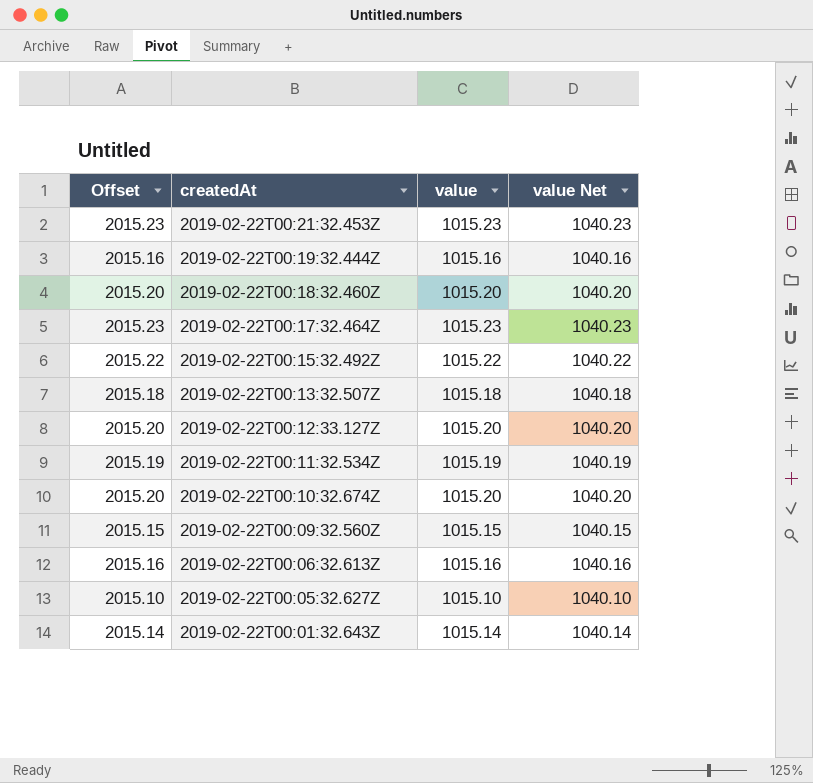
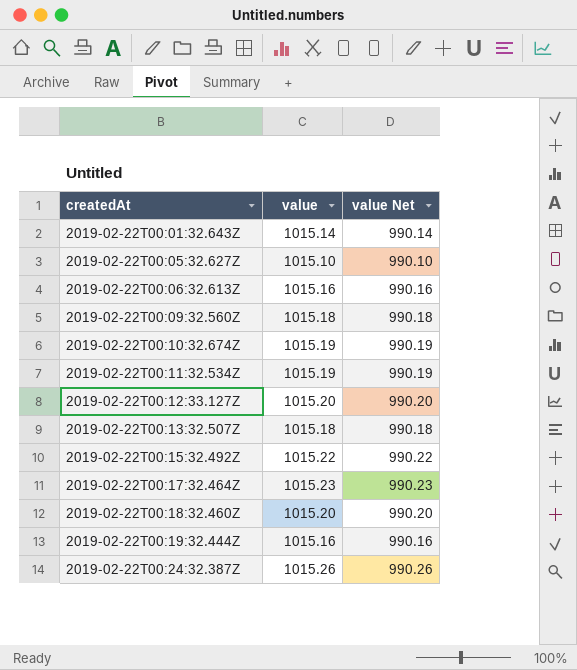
row order: createdAt descending -> createdAt ascending
column Offset | formula: [value] + 1000 -> none
column value Net | formula: [value] + 25 -> [value] - 25
row 2019-02-22T00:21:32.453Z: 2015.23 | 1015.23 | 1040.23 -> none
2019-02-22T00:09:32.560Z | value: 1015.15 -> 1015.18
2019-02-22T00:10:32.674Z | value: 1015.20 -> 1015.19
row 2019-02-22T00:24:32.387Z: none -> 1015.26 | 990.26

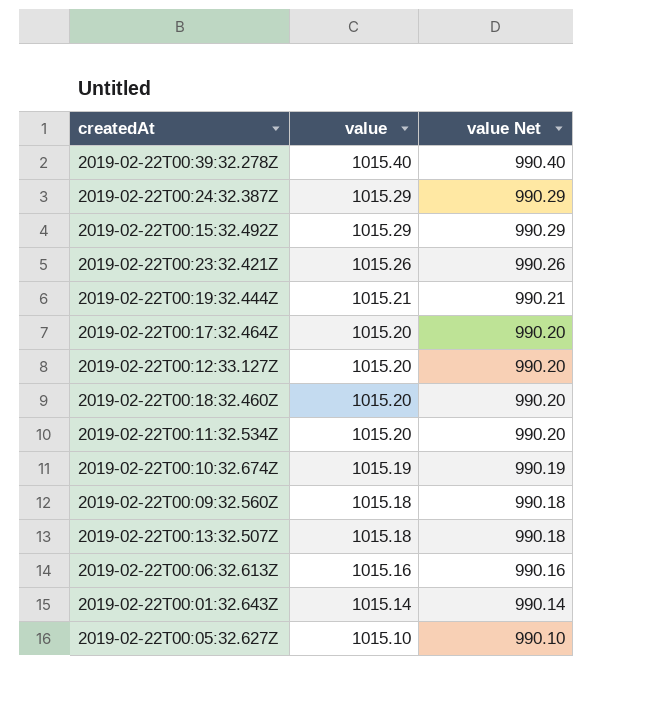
row order: createdAt ascending -> value descending
row 2019-02-22T00:39:32.278Z: none -> 1015.40 | 990.40
2019-02-22T00:24:32.387Z | value: 1015.26 -> 1015.29
2019-02-22T00:24:32.387Z | value Net: 990.26 -> 990.29
2019-02-22T00:15:32.492Z | value: 1015.22 -> 1015.29
2019-02-22T00:15:32.492Z | value Net: 990.22 -> 990.29
row 2019-02-22T00:23:32.421Z: none -> 1015.26 | 990.26
2019-02-22T00:19:32.444Z | value: 1015.16 -> 1015.21
2019-02-22T00:19:32.444Z | value Net: 990.16 -> 990.21
2019-02-22T00:17:32.464Z | value: 1015.23 -> 1015.20
2019-02-22T00:17:32.464Z | value Net: 990.23 -> 990.20
2019-02-22T00:11:32.534Z | value: 1015.19 -> 1015.20
2019-02-22T00:11:32.534Z | value Net: 990.19 -> 990.20

